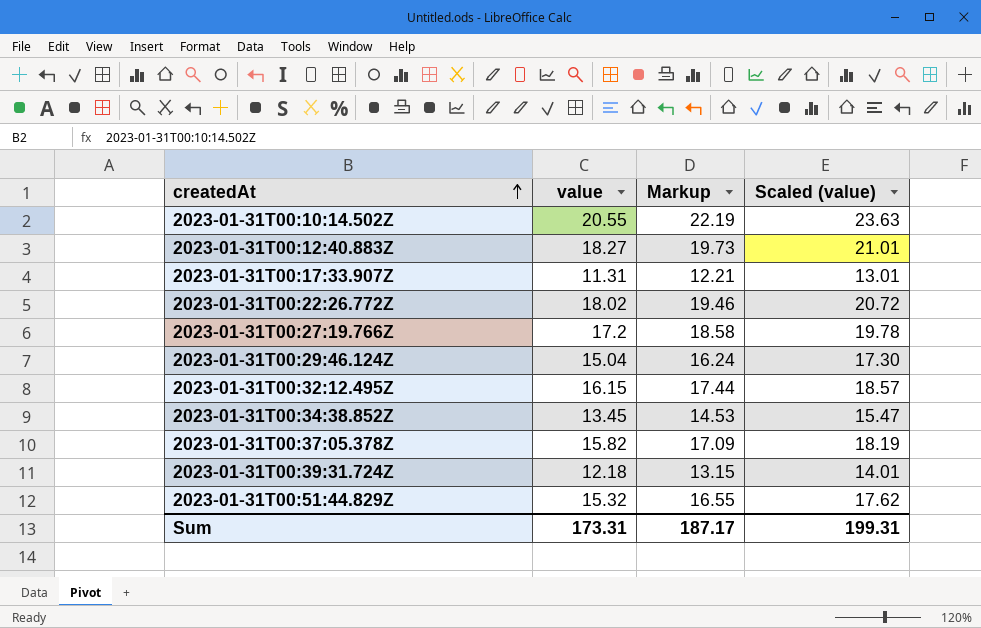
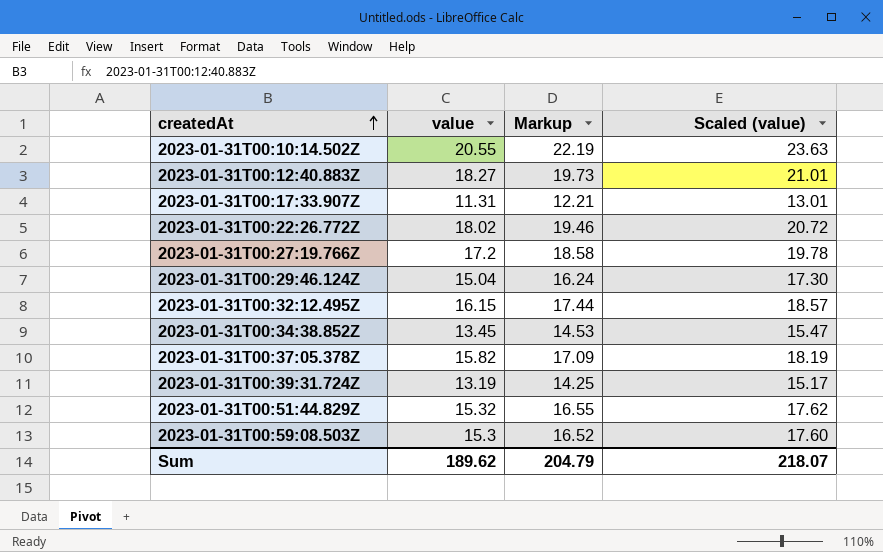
2023-01-31T00:39:31.724Z | value: 12.18 -> 13.19
2023-01-31T00:39:31.724Z | Markup: 13.15 -> 14.25
2023-01-31T00:39:31.724Z | Scaled (value): 14.01 -> 15.17
row 2023-01-31T00:59:08.503Z: none -> 15.3 | 16.52 | 17.60
Sum | value: 173.31 -> 189.62
Sum | Markup: 187.17 -> 204.79
Sum | Scaled (value): 199.31 -> 218.07

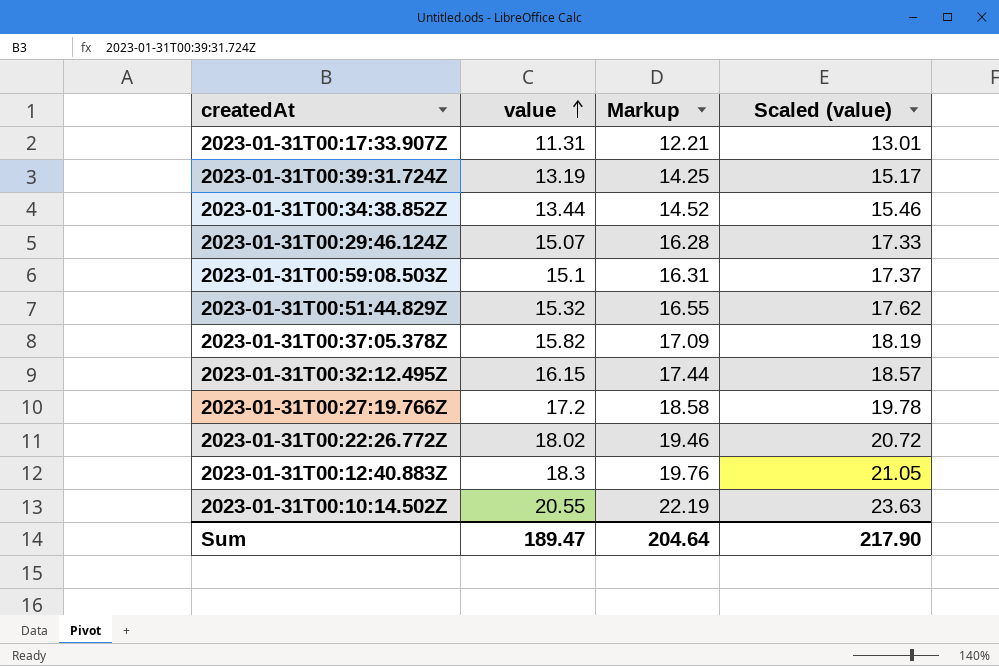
row order: createdAt ascending -> value ascending
2023-01-31T00:34:38.852Z | value: 13.45 -> 13.44
2023-01-31T00:34:38.852Z | Markup: 14.53 -> 14.52
2023-01-31T00:34:38.852Z | Scaled (value): 15.47 -> 15.46
2023-01-31T00:29:46.124Z | value: 15.04 -> 15.07
2023-01-31T00:29:46.124Z | Markup: 16.24 -> 16.28
2023-01-31T00:29:46.124Z | Scaled (value): 17.30 -> 17.33
2023-01-31T00:59:08.503Z | value: 15.3 -> 15.1
2023-01-31T00:59:08.503Z | Markup: 16.52 -> 16.31
2023-01-31T00:59:08.503Z | Scaled (value): 17.60 -> 17.37
2023-01-31T00:12:40.883Z | value: 18.27 -> 18.3
2023-01-31T00:12:40.883Z | Markup: 19.73 -> 19.76
2023-01-31T00:12:40.883Z | Scaled (value): 21.01 -> 21.05
Sum | value: 189.62 -> 189.47
Sum | Markup: 204.79 -> 204.64
Sum | Scaled (value): 218.07 -> 217.90

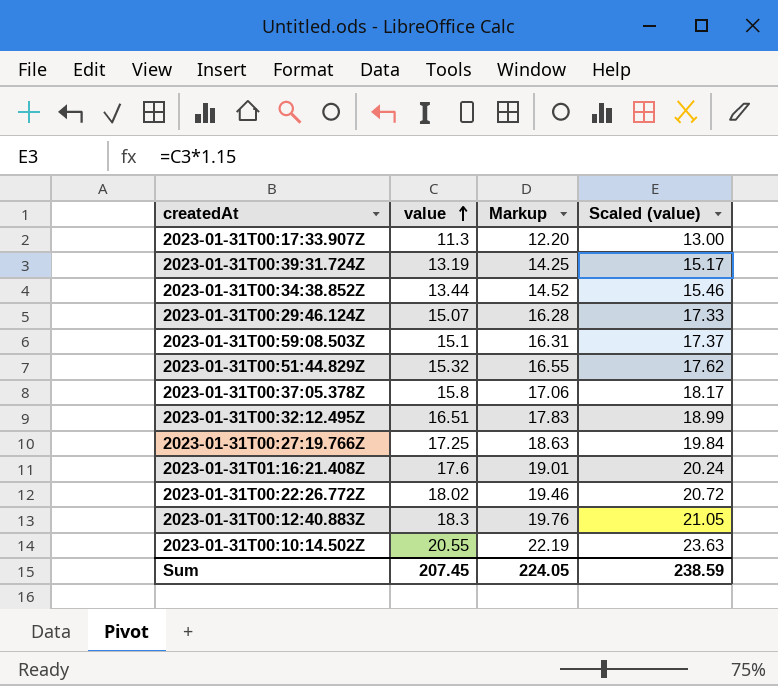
2023-01-31T00:17:33.907Z | value: 11.31 -> 11.3
2023-01-31T00:17:33.907Z | Markup: 12.21 -> 12.20
2023-01-31T00:17:33.907Z | Scaled (value): 13.01 -> 13.00
2023-01-31T00:37:05.378Z | value: 15.82 -> 15.8
2023-01-31T00:37:05.378Z | Markup: 17.09 -> 17.06
2023-01-31T00:37:05.378Z | Scaled (value): 18.19 -> 18.17
2023-01-31T00:32:12.495Z | value: 16.15 -> 16.51
2023-01-31T00:32:12.495Z | Markup: 17.44 -> 17.83
2023-01-31T00:32:12.495Z | Scaled (value): 18.57 -> 18.99
2023-01-31T00:27:19.766Z | value: 17.2 -> 17.25
2023-01-31T00:27:19.766Z | Markup: 18.58 -> 18.63
2023-01-31T00:27:19.766Z | Scaled (value): 19.78 -> 19.84
row 2023-01-31T01:16:21.408Z: none -> 17.6 | 19.01 | 20.24
Sum | value: 189.47 -> 207.45
Sum | Markup: 204.64 -> 224.05
Sum | Scaled (value): 217.90 -> 238.59

